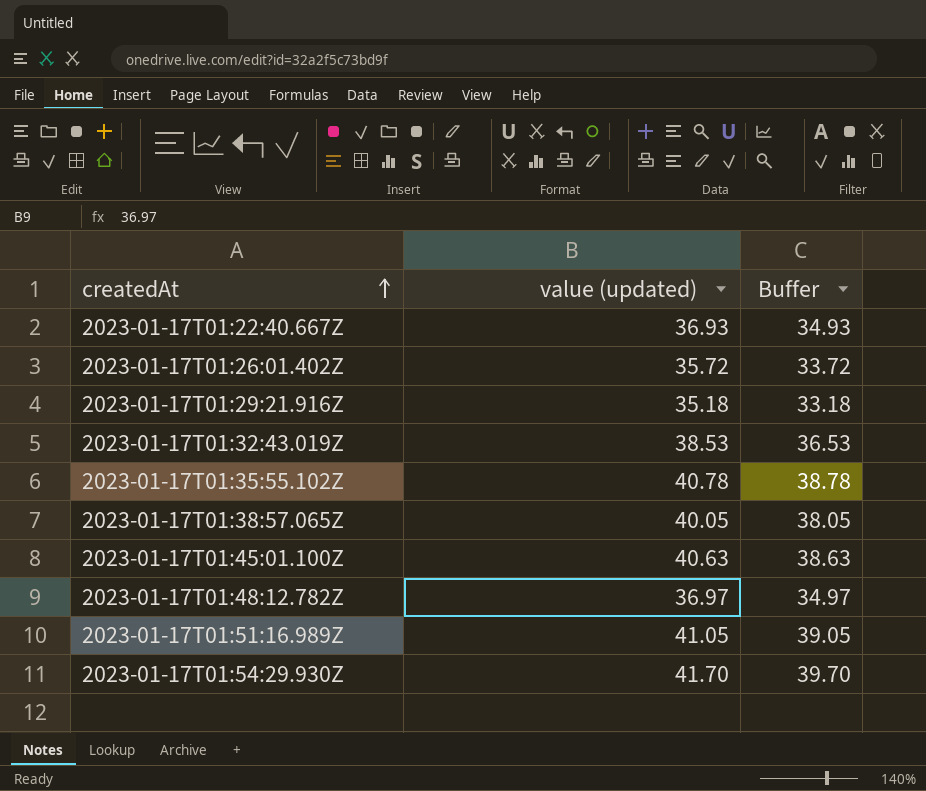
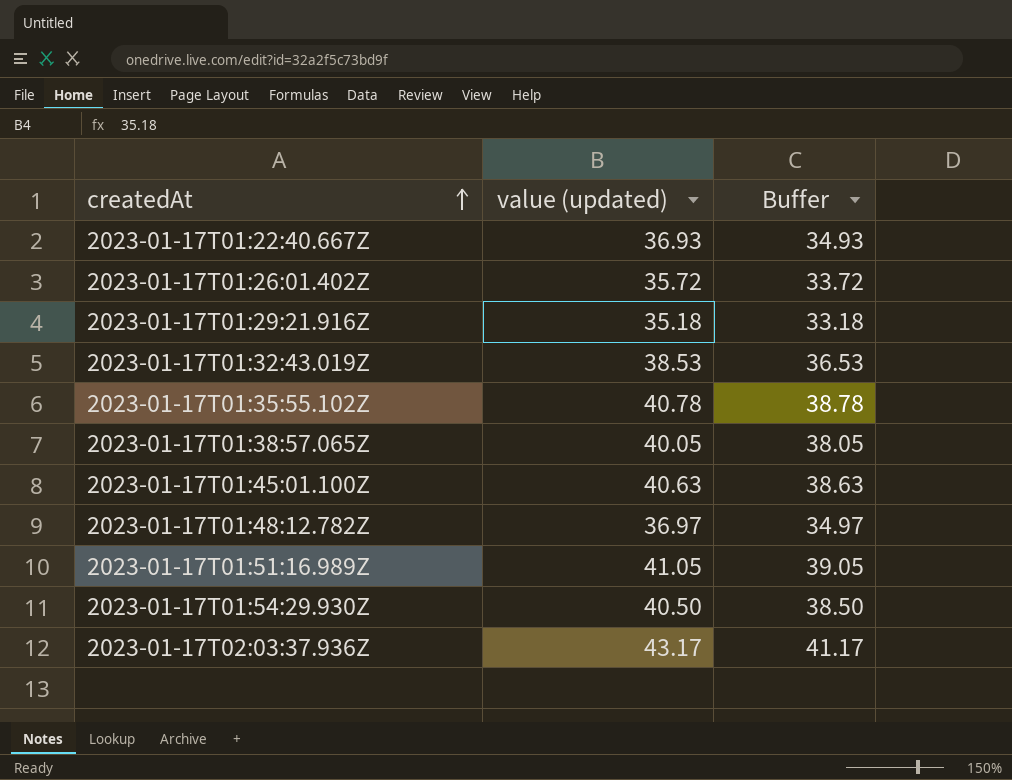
2023-01-17T01:54:29.930Z | value (updated): 41.70 -> 40.50
2023-01-17T01:54:29.930Z | Buffer: 39.70 -> 38.50
row 2023-01-17T02:03:37.936Z: none -> 43.17 | 41.17

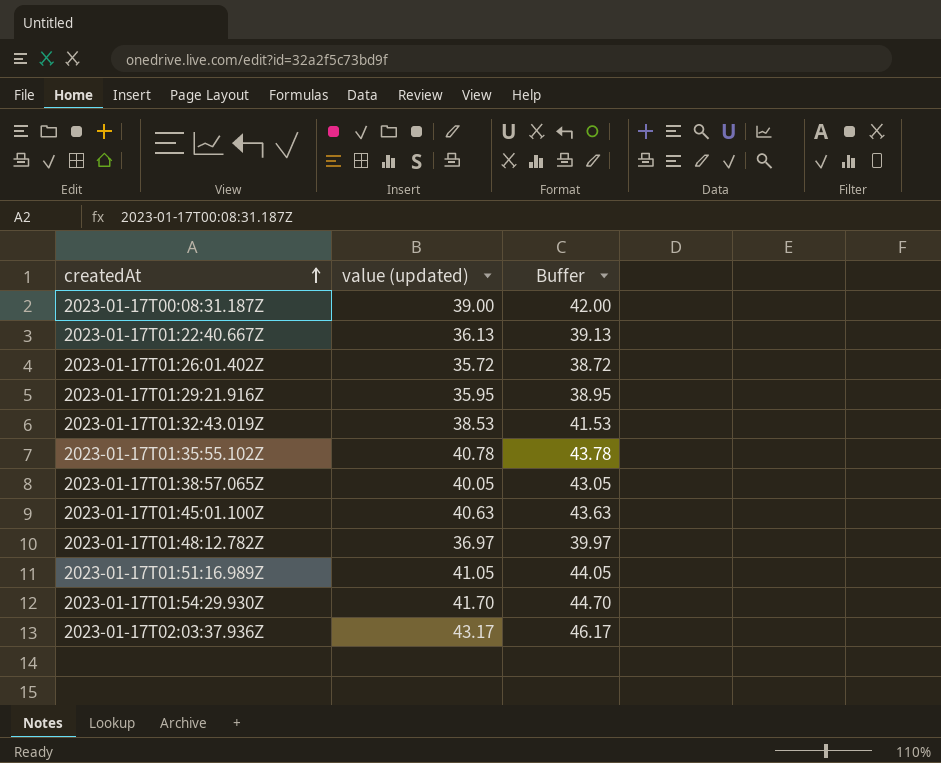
column Buffer | formula: [value (updated)] - 2 -> [value (updated)] + 3
row 2023-01-17T00:08:31.187Z: none -> 39.00 | 42.00
2023-01-17T01:22:40.667Z | value (updated): 36.93 -> 36.13
2023-01-17T01:29:21.916Z | value (updated): 35.18 -> 35.95
2023-01-17T01:54:29.930Z | value (updated): 40.50 -> 41.70

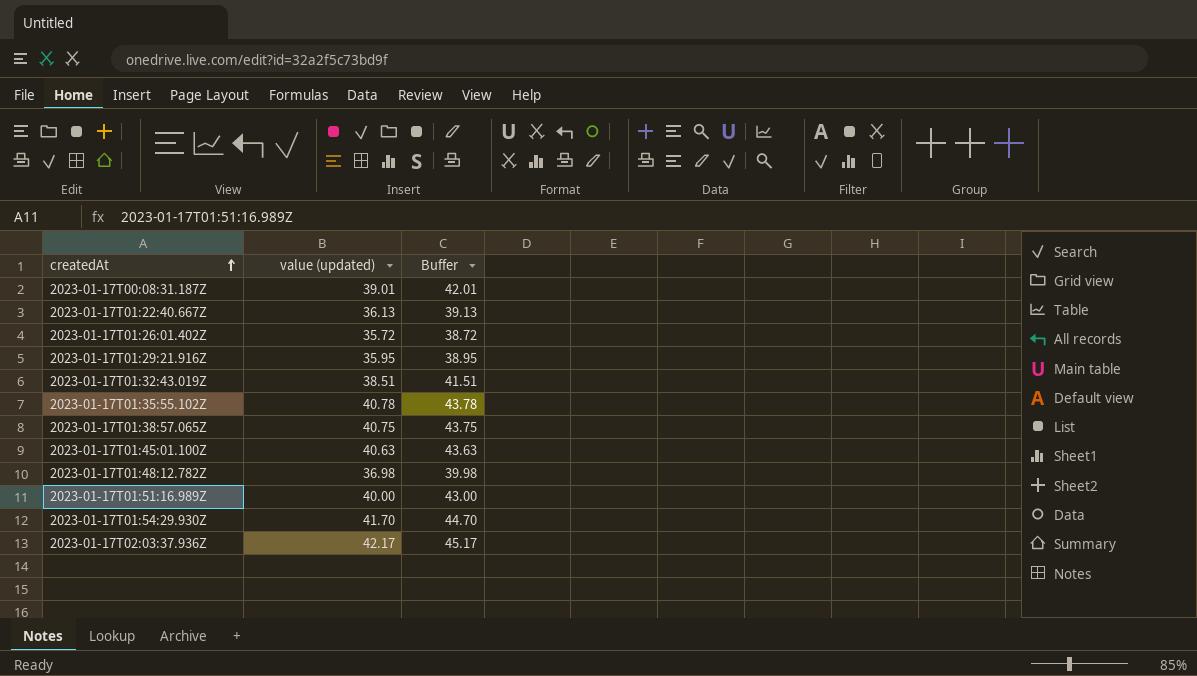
2023-01-17T00:08:31.187Z | value (updated): 39.00 -> 39.01
2023-01-17T00:08:31.187Z | Buffer: 42.00 -> 42.01
2023-01-17T01:32:43.019Z | value (updated): 38.53 -> 38.51
2023-01-17T01:32:43.019Z | Buffer: 41.53 -> 41.51
2023-01-17T01:38:57.065Z | value (updated): 40.05 -> 40.75
2023-01-17T01:38:57.065Z | Buffer: 43.05 -> 43.75
2023-01-17T01:48:12.782Z | value (updated): 36.97 -> 36.98
2023-01-17T01:48:12.782Z | Buffer: 39.97 -> 39.98
2023-01-17T01:51:16.989Z | value (updated): 41.05 -> 40.00
2023-01-17T01:51:16.989Z | Buffer: 44.05 -> 43.00
2023-01-17T02:03:37.936Z | value (updated): 43.17 -> 42.17
2023-01-17T02:03:37.936Z | Buffer: 46.17 -> 45.17

